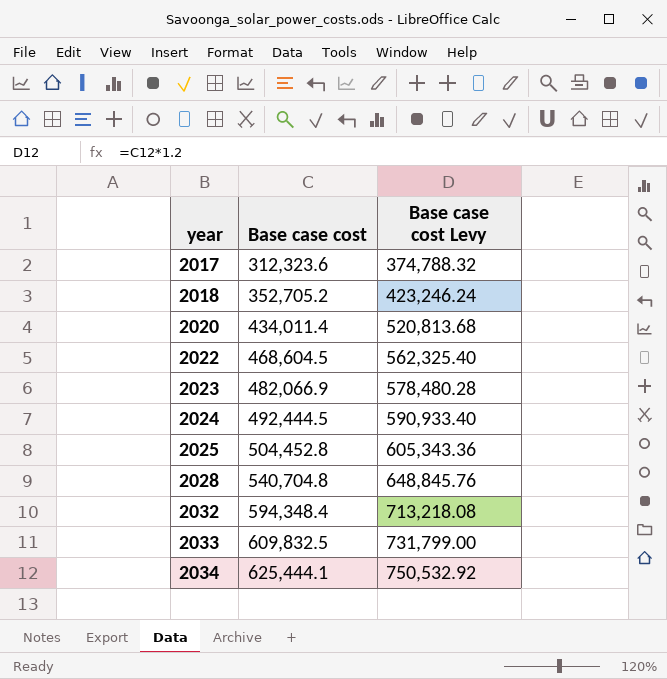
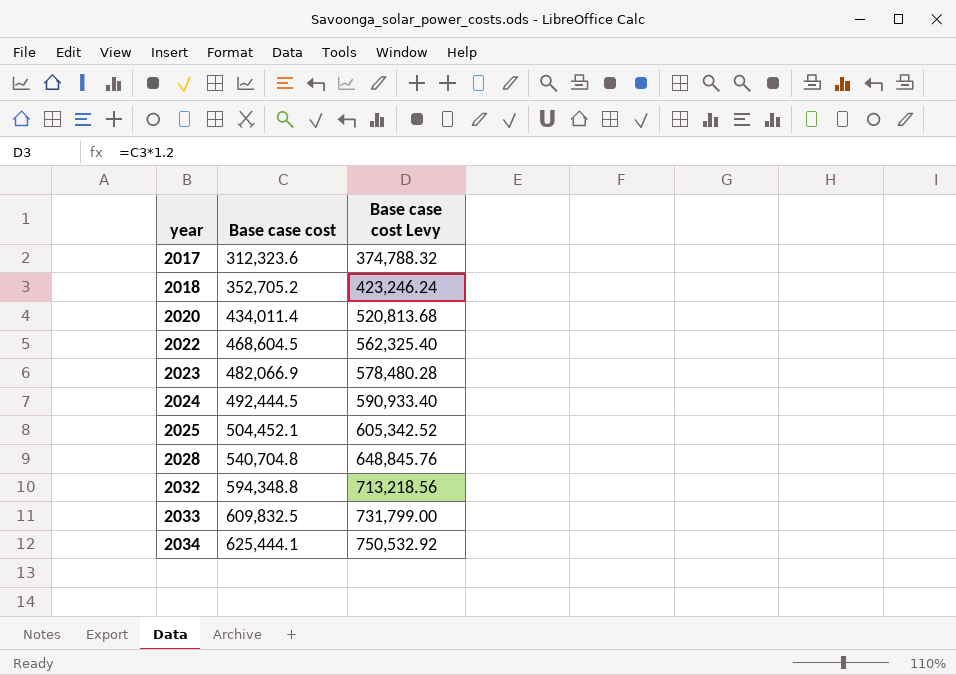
2025 | Base case cost: 504,452.8 -> 504,452.1
2025 | Base case cost Levy: 605,343.36 -> 605,342.52
2032 | Base case cost: 594,348.4 -> 594,348.8
2032 | Base case cost Levy: 713,218.08 -> 713,218.56

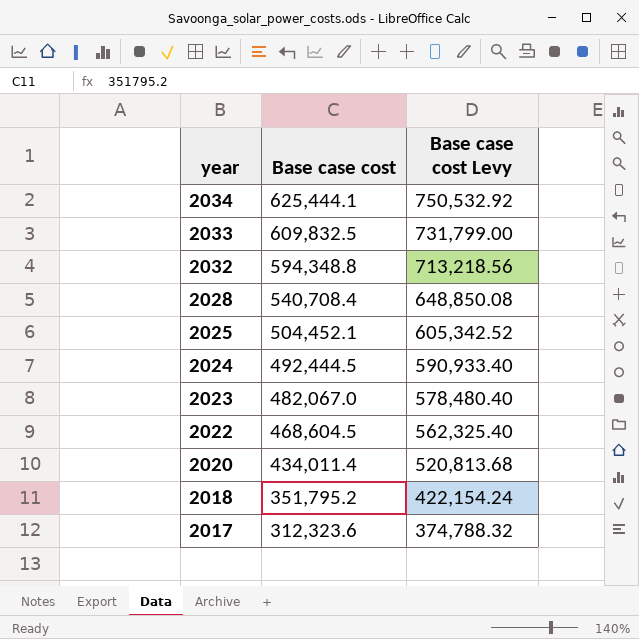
row order: year ascending -> year descending
2028 | Base case cost: 540,704.8 -> 540,708.4
2028 | Base case cost Levy: 648,845.76 -> 648,850.08
2023 | Base case cost: 482,066.9 -> 482,067.0
2023 | Base case cost Levy: 578,480.28 -> 578,480.40
2018 | Base case cost: 352,705.2 -> 351,795.2
2018 | Base case cost Levy: 423,246.24 -> 422,154.24

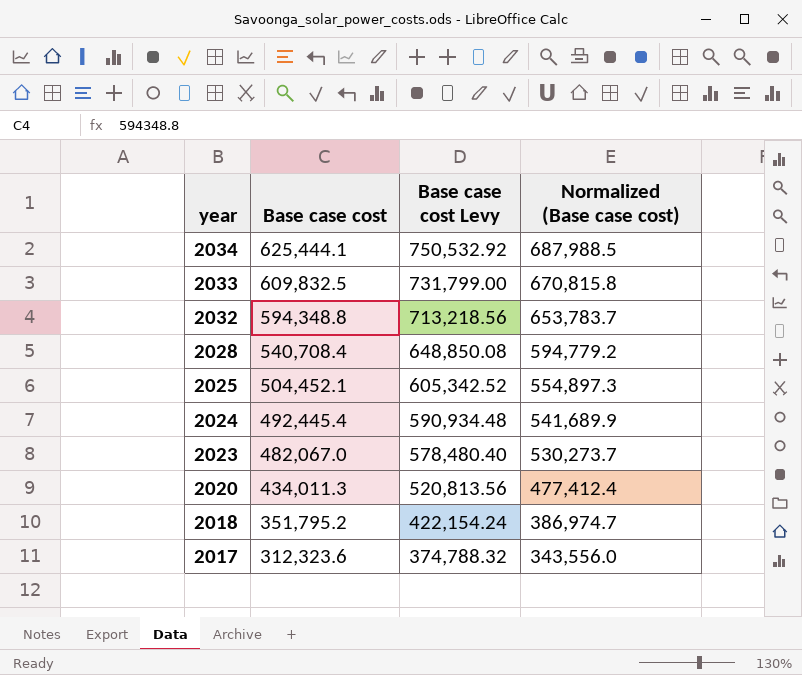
column Normalized (Base case cost) | formula: none -> [Base case cost] * 1.1
row 2022: 468,604.5 | 562,325.40 -> none
2024 | Base case cost: 492,444.5 -> 492,445.4
2024 | Base case cost Levy: 590,933.40 -> 590,934.48
2020 | Base case cost: 434,011.4 -> 434,011.3
2020 | Base case cost Levy: 520,813.68 -> 520,813.56

